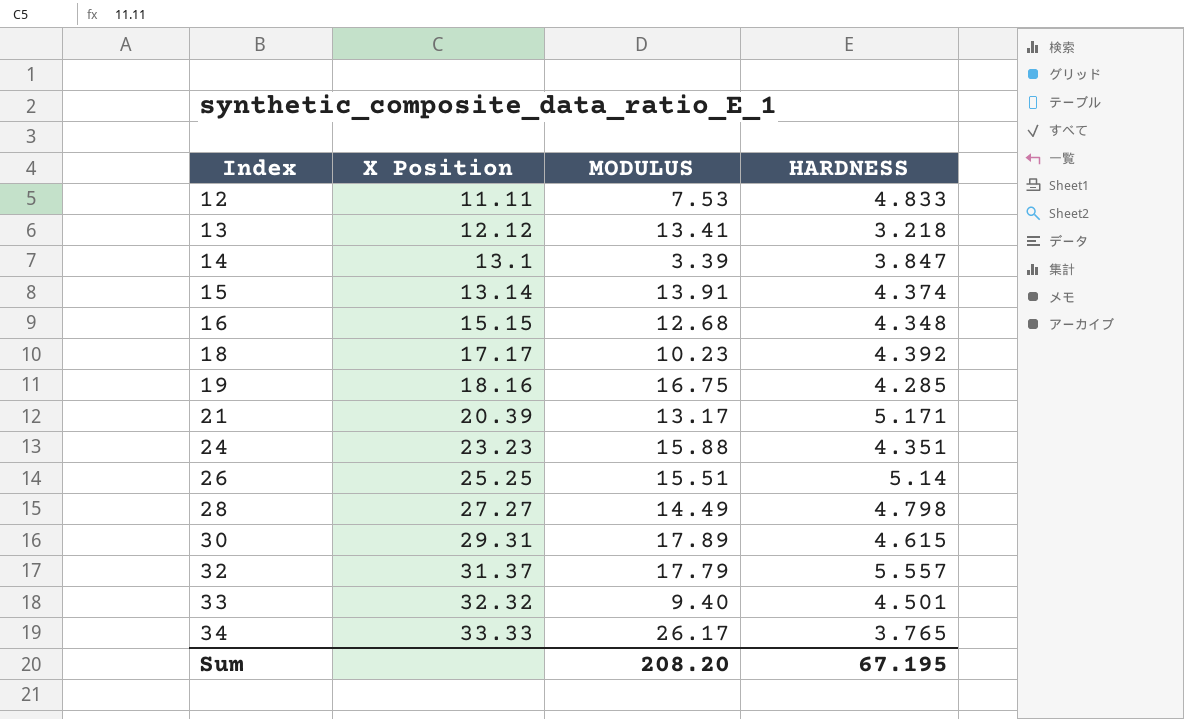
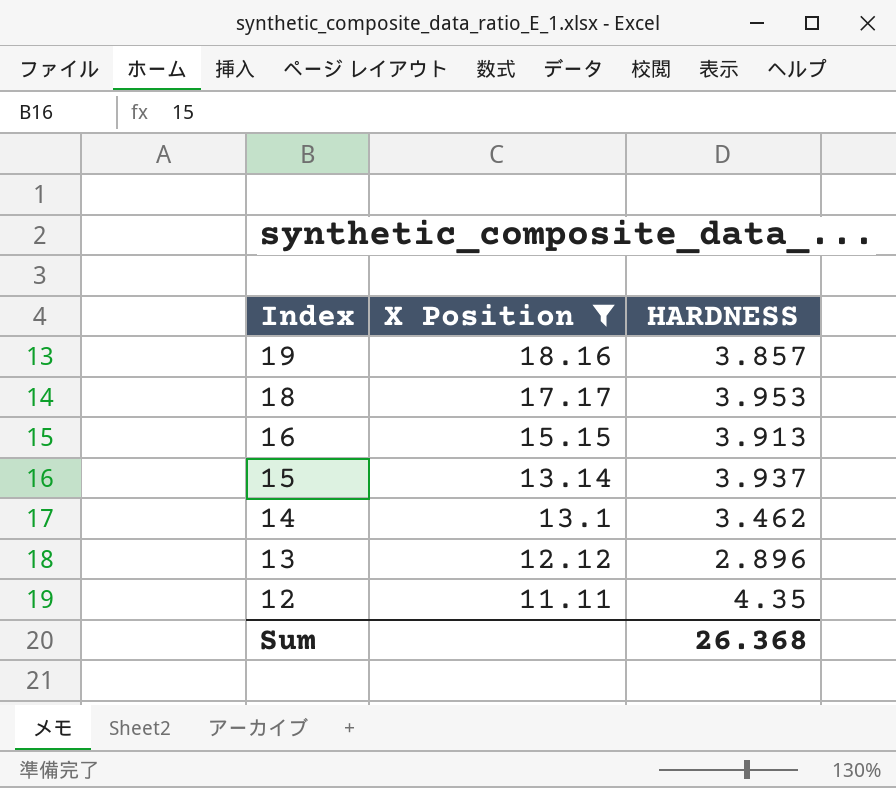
filter: none -> X Position <= 18.16
row order: Index ascending -> Index descending
column MODULUS | position: 3 -> none
19 | HARDNESS: 4.285 -> 3.857
18 | HARDNESS: 4.392 -> 3.953
16 | HARDNESS: 4.348 -> 3.913
15 | HARDNESS: 4.374 -> 3.937
14 | HARDNESS: 3.847 -> 3.462
13 | HARDNESS: 3.218 -> 2.896
12 | HARDNESS: 4.833 -> 4.35
Sum | HARDNESS: 67.195 -> 26.368

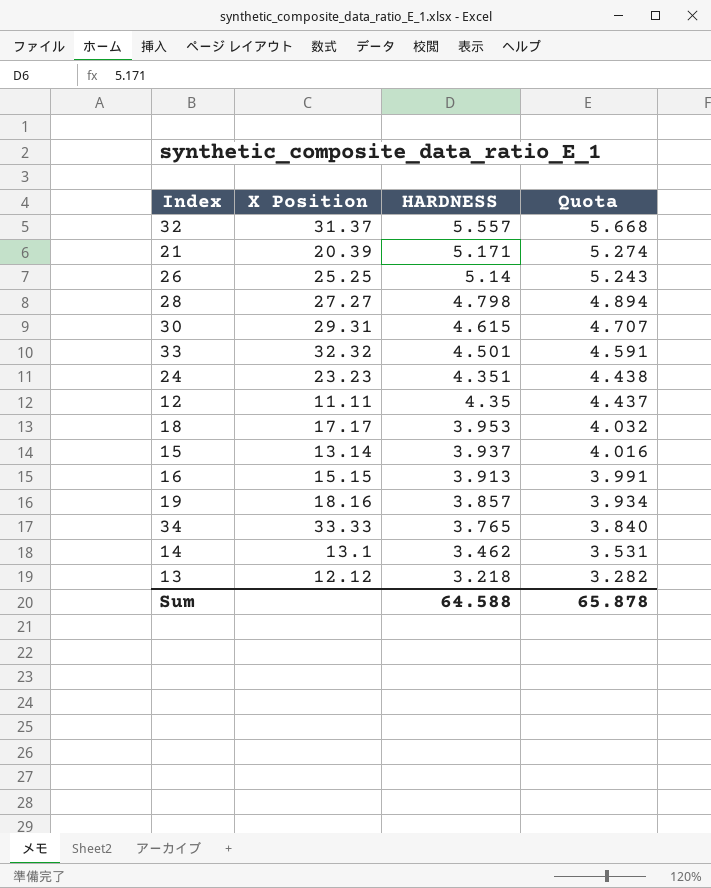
filter: X Position <= 18.16 -> none
row order: Index descending -> HARDNESS descending
column Quota | formula: none -> [HARDNESS] * 1.02
13 | HARDNESS: 2.896 -> 3.218
Sum | HARDNESS: 26.368 -> 64.588

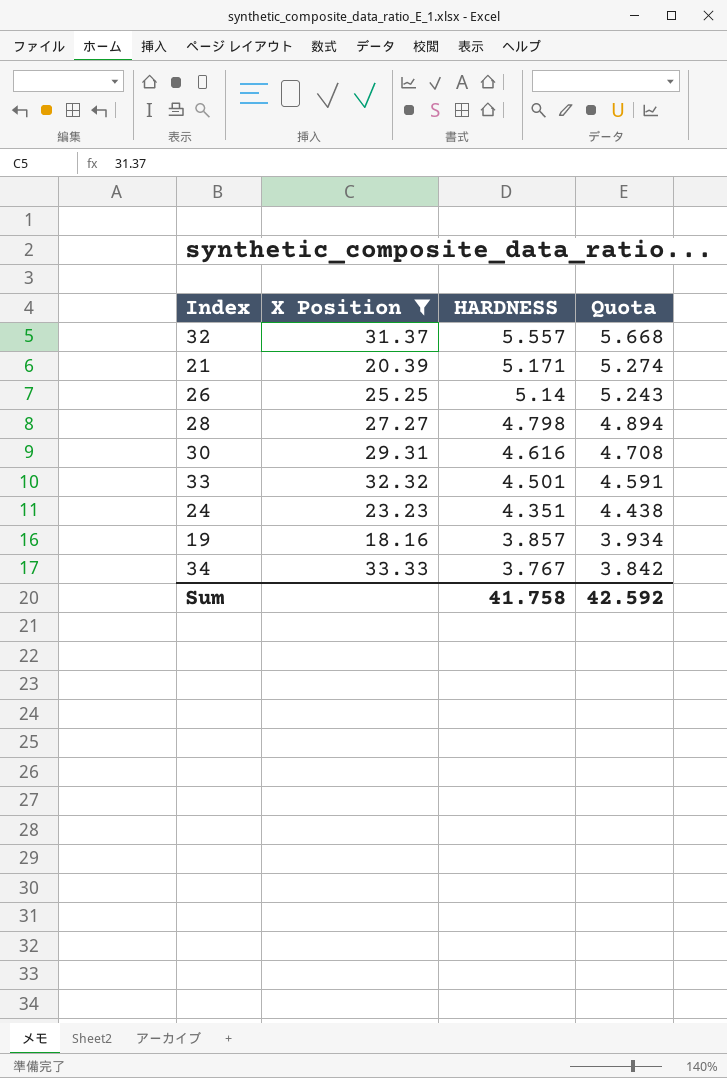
filter: none -> X Position >= 18.16
30 | HARDNESS: 4.615 -> 4.616
30 | Quota: 4.707 -> 4.708
34 | HARDNESS: 3.765 -> 3.767
34 | Quota: 3.840 -> 3.842
Sum | HARDNESS: 64.588 -> 41.758
Sum | Quota: 65.878 -> 42.592

